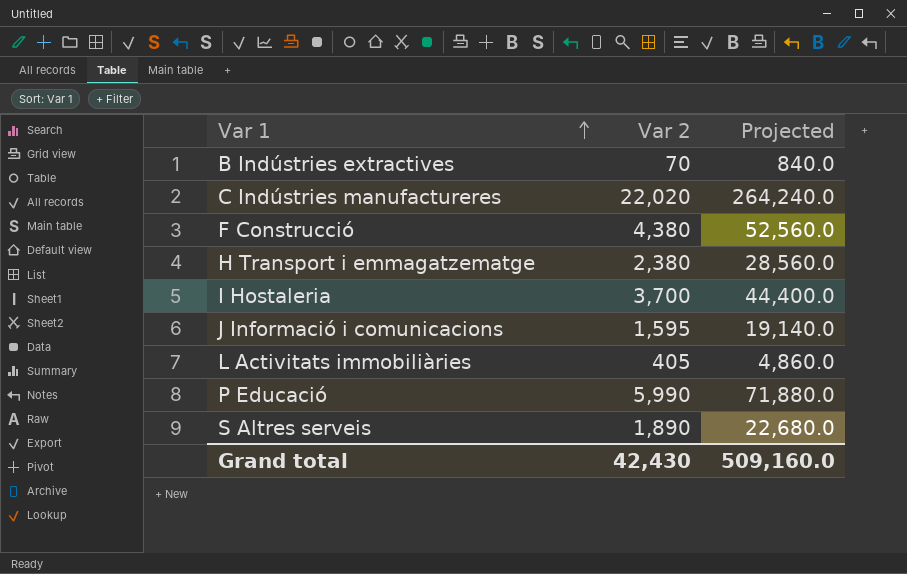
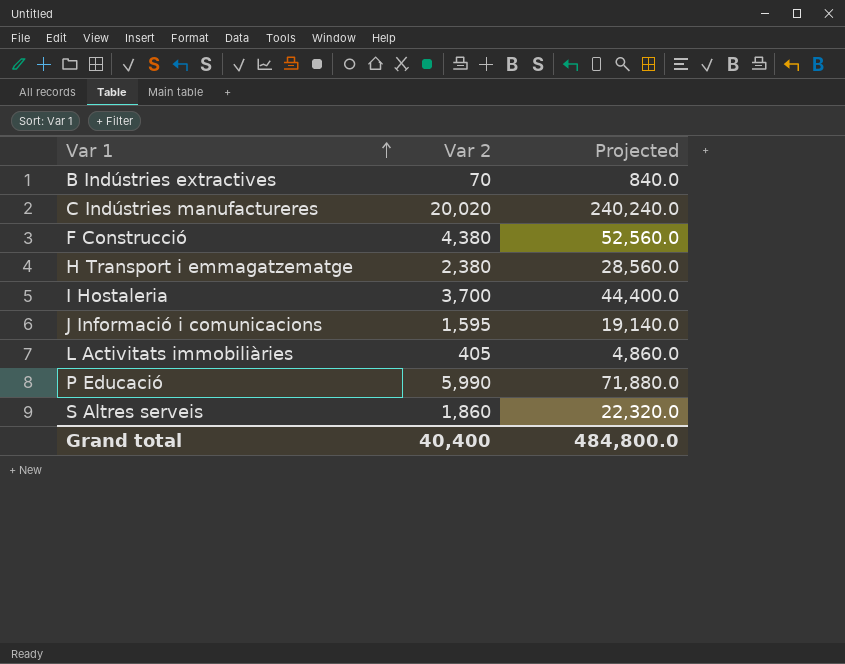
C Indústries manufactureres | Var 2: 22,020 -> 20,020
C Indústries manufactureres | Projected: 264,240.0 -> 240,240.0
S Altres serveis | Var 2: 1,890 -> 1,860
S Altres serveis | Projected: 22,680.0 -> 22,320.0
Grand total | Var 2: 42,430 -> 40,400
Grand total | Projected: 509,160.0 -> 484,800.0

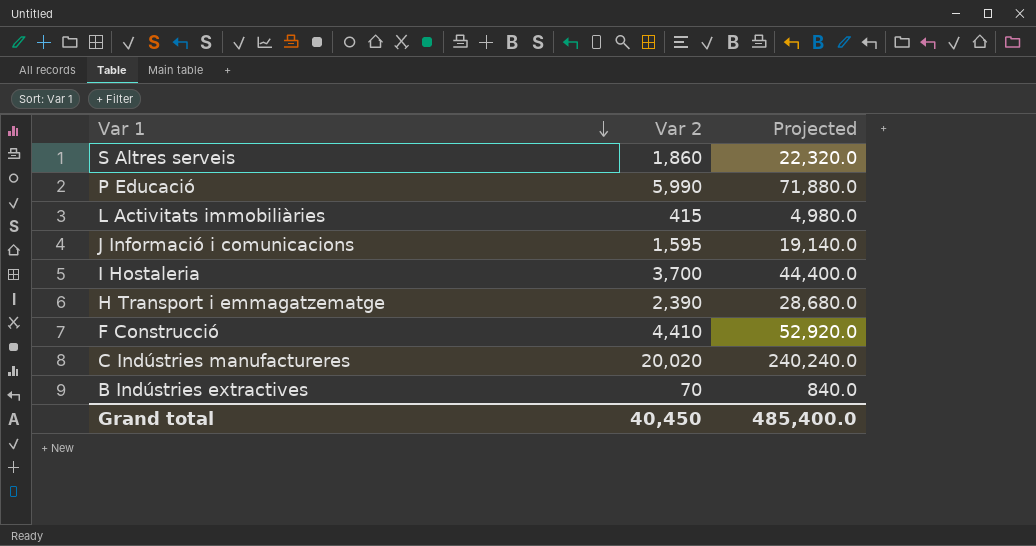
row order: Var 1 ascending -> Var 1 descending
L Activitats immobiliàries | Var 2: 405 -> 415
L Activitats immobiliàries | Projected: 4,860.0 -> 4,980.0
H Transport i emmagatzematge | Var 2: 2,380 -> 2,390
H Transport i emmagatzematge | Projected: 28,560.0 -> 28,680.0
F Construcció | Var 2: 4,380 -> 4,410
F Construcció | Projected: 52,560.0 -> 52,920.0
Grand total | Var 2: 40,400 -> 40,450
Grand total | Projected: 484,800.0 -> 485,400.0

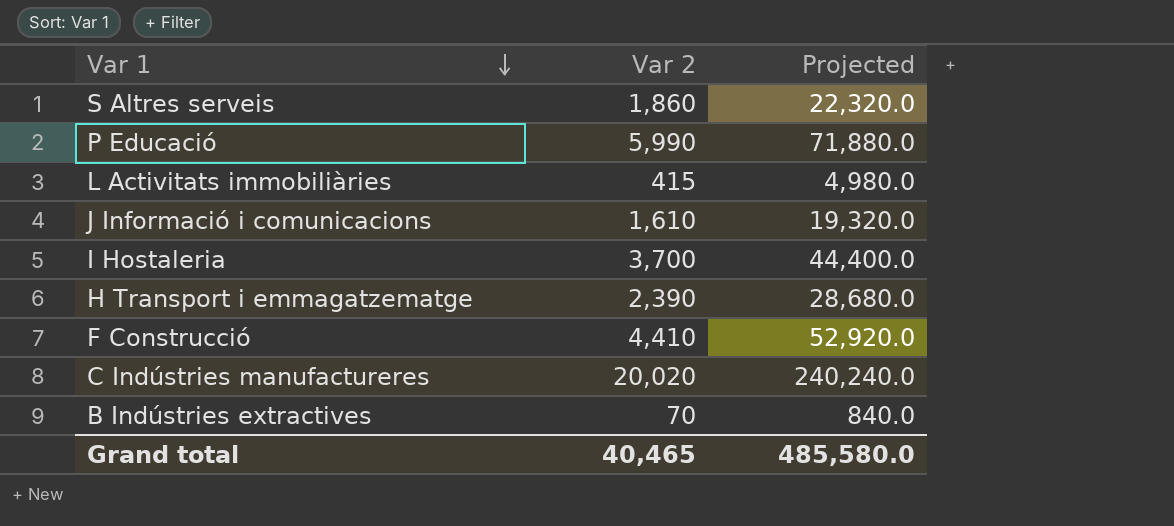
J Informació i comunicacions | Var 2: 1,595 -> 1,610
J Informació i comunicacions | Projected: 19,140.0 -> 19,320.0
Grand total | Var 2: 40,450 -> 40,465
Grand total | Projected: 485,400.0 -> 485,580.0

